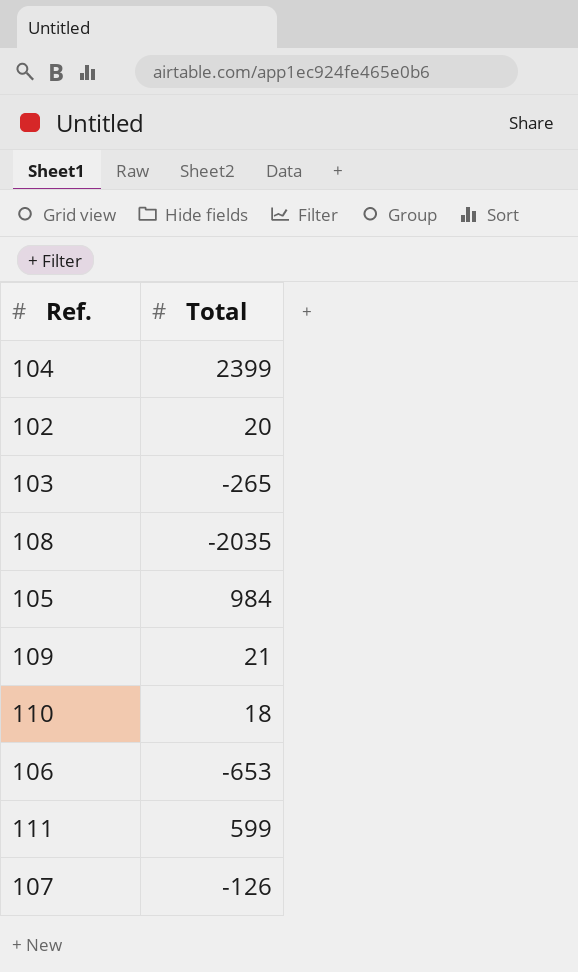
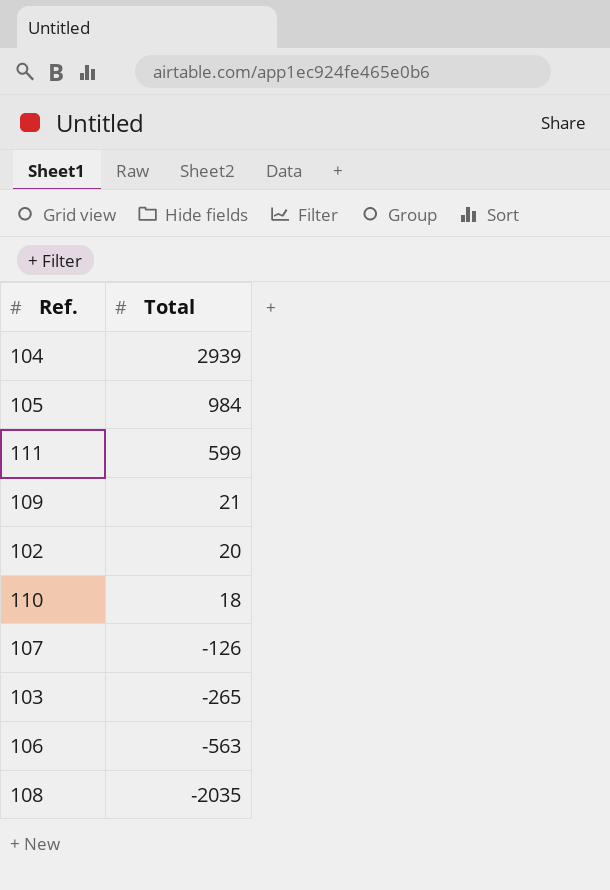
row order: none -> Total descending
104 | Total: 2399 -> 2939
106 | Total: -653 -> -563

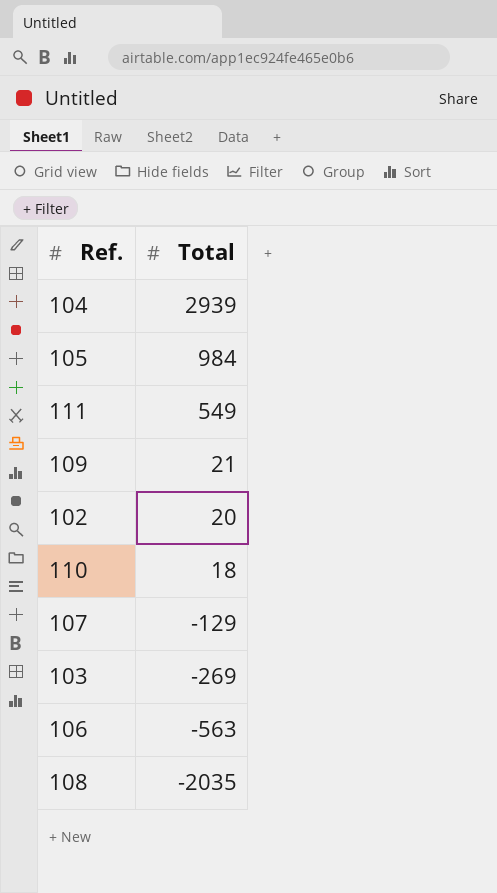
111 | Total: 599 -> 549
107 | Total: -126 -> -129
103 | Total: -265 -> -269

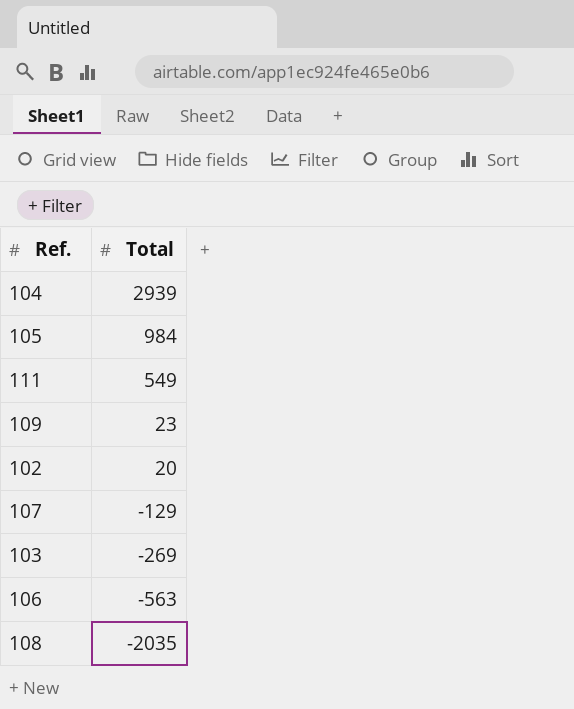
row 110: 18 -> none
109 | Total: 21 -> 23

